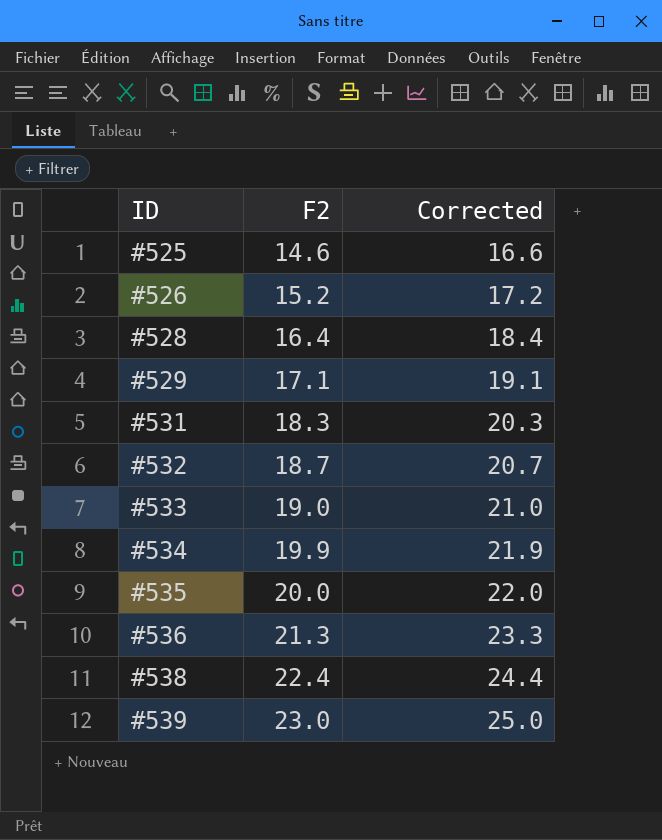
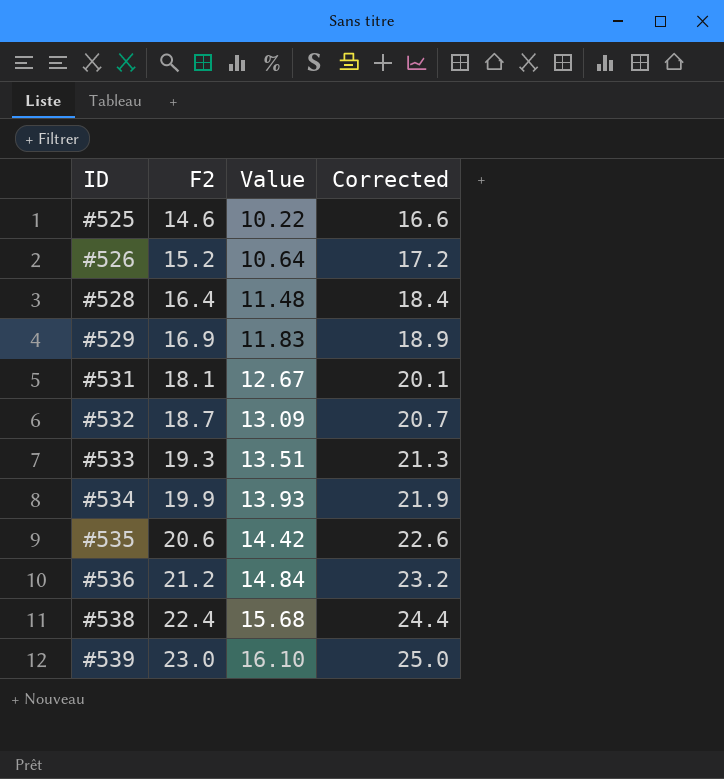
column Value | formula: none -> [F2] * 0.7
#529 | F2: 17.1 -> 16.9
#529 | Corrected: 19.1 -> 18.9
#531 | F2: 18.3 -> 18.1
#531 | Corrected: 20.3 -> 20.1
#533 | F2: 19.0 -> 19.3
#533 | Corrected: 21.0 -> 21.3
#535 | F2: 20.0 -> 20.6
#535 | Corrected: 22.0 -> 22.6
#536 | F2: 21.3 -> 21.2
#536 | Corrected: 23.3 -> 23.2

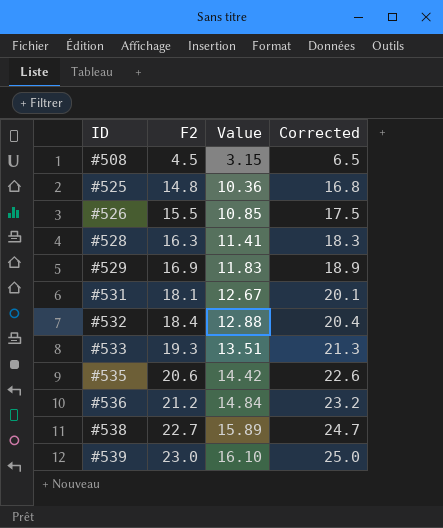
row #534: 19.9 | 13.93 | 21.9 -> none
row #508: none -> 4.5 | 3.15 | 6.5
#525 | F2: 14.6 -> 14.8
#525 | Value: 10.22 -> 10.36
#525 | Corrected: 16.6 -> 16.8
#526 | F2: 15.2 -> 15.5
#526 | Value: 10.64 -> 10.85
#526 | Corrected: 17.2 -> 17.5
#528 | F2: 16.4 -> 16.3
#528 | Value: 11.48 -> 11.41
#528 | Corrected: 18.4 -> 18.3
#532 | F2: 18.7 -> 18.4
#532 | Value: 13.09 -> 12.88
#532 | Corrected: 20.7 -> 20.4
#538 | F2: 22.4 -> 22.7
#538 | Value: 15.68 -> 15.89
#538 | Corrected: 24.4 -> 24.7

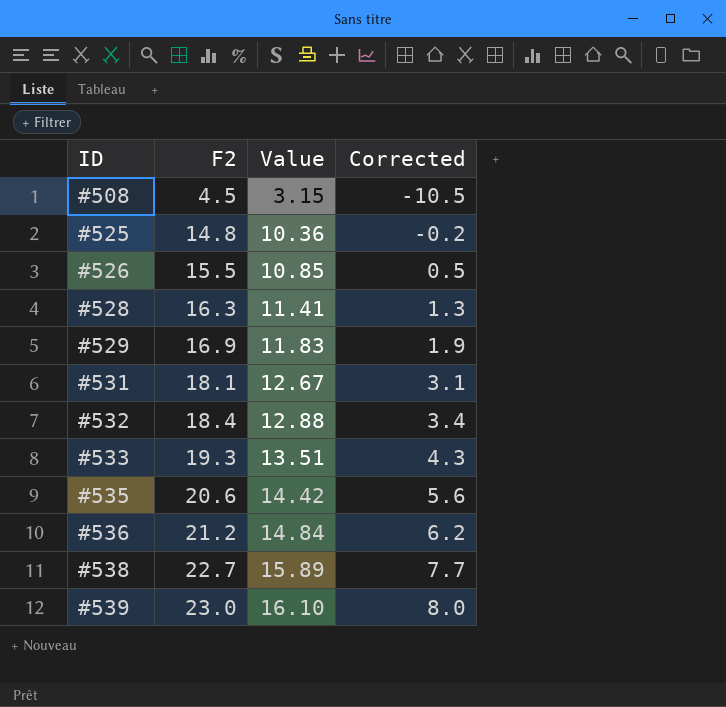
column Corrected | formula: [F2] + 2 -> [F2] - 15

